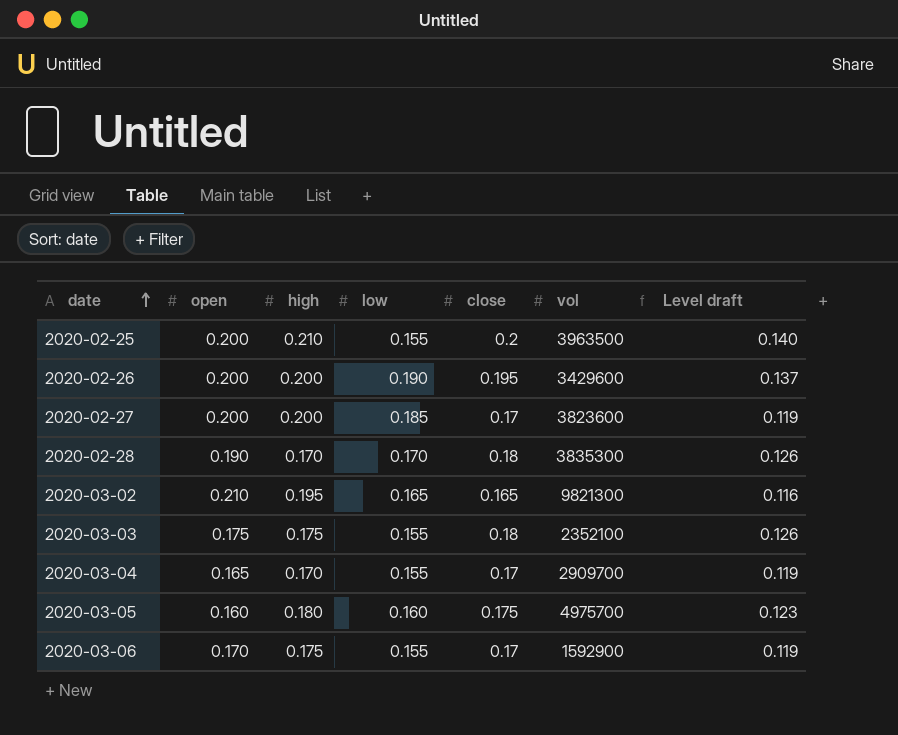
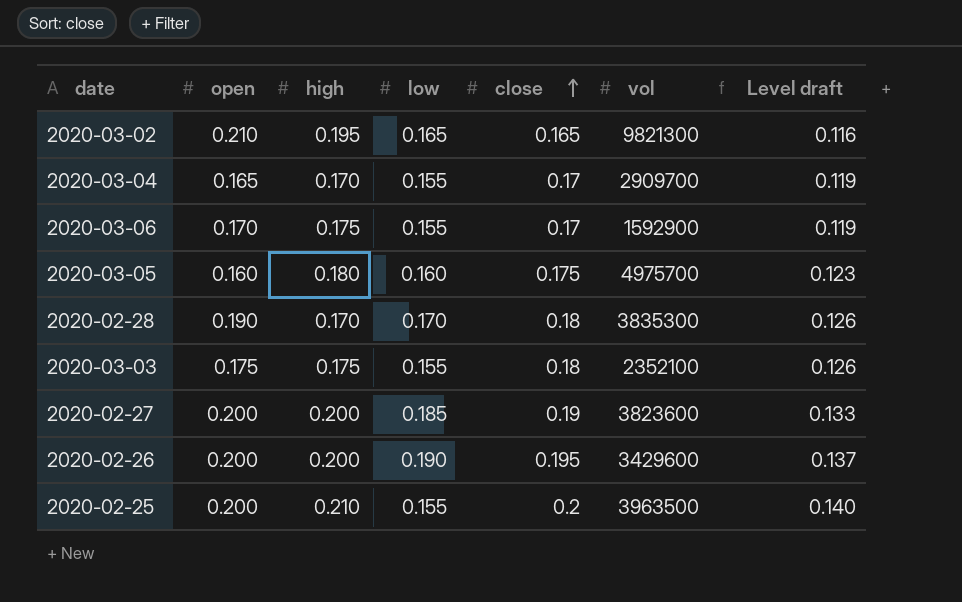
row order: date ascending -> close ascending
2020-02-27 | close: 0.17 -> 0.19
2020-02-27 | Level draft: 0.119 -> 0.133

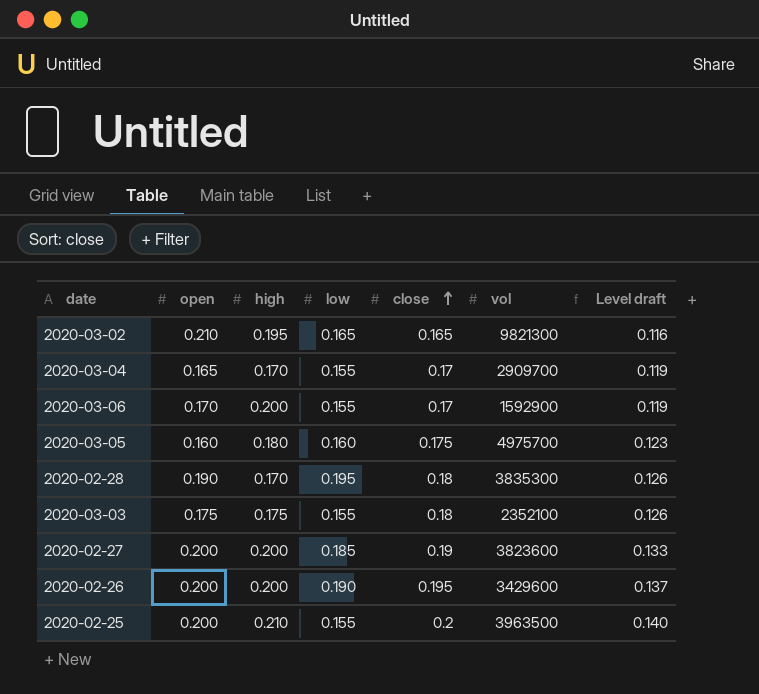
2020-03-06 | high: 0.175 -> 0.200
2020-02-28 | low: 0.170 -> 0.195

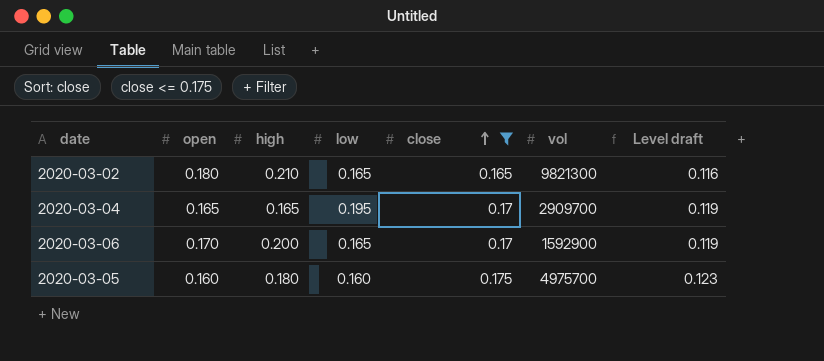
filter: none -> close <= 0.175
2020-03-02 | open: 0.210 -> 0.180
2020-03-02 | high: 0.195 -> 0.210
2020-03-04 | high: 0.170 -> 0.165
2020-03-04 | low: 0.155 -> 0.195
2020-03-06 | low: 0.155 -> 0.165

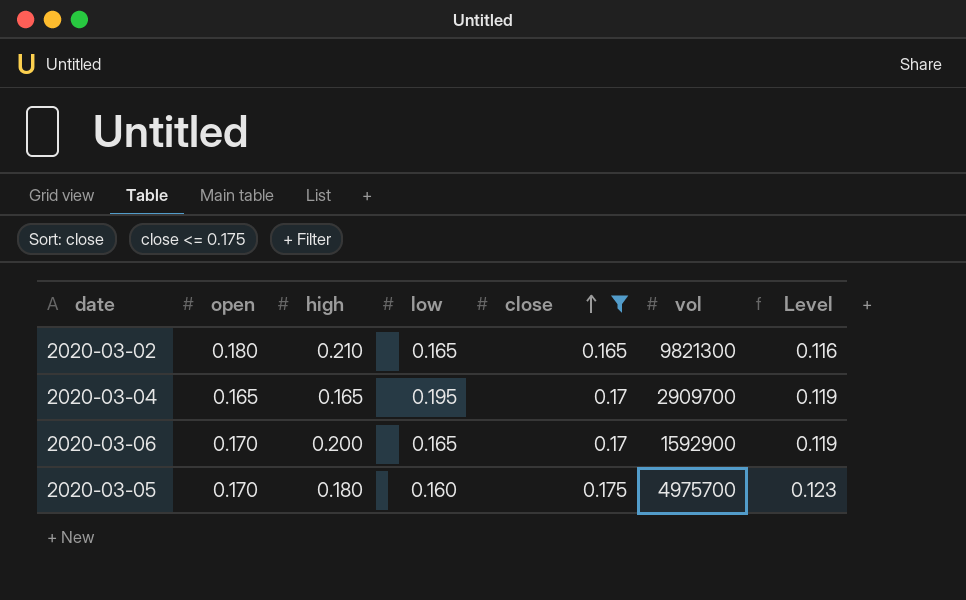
column name: Level draft -> Level
2020-03-05 | open: 0.160 -> 0.170

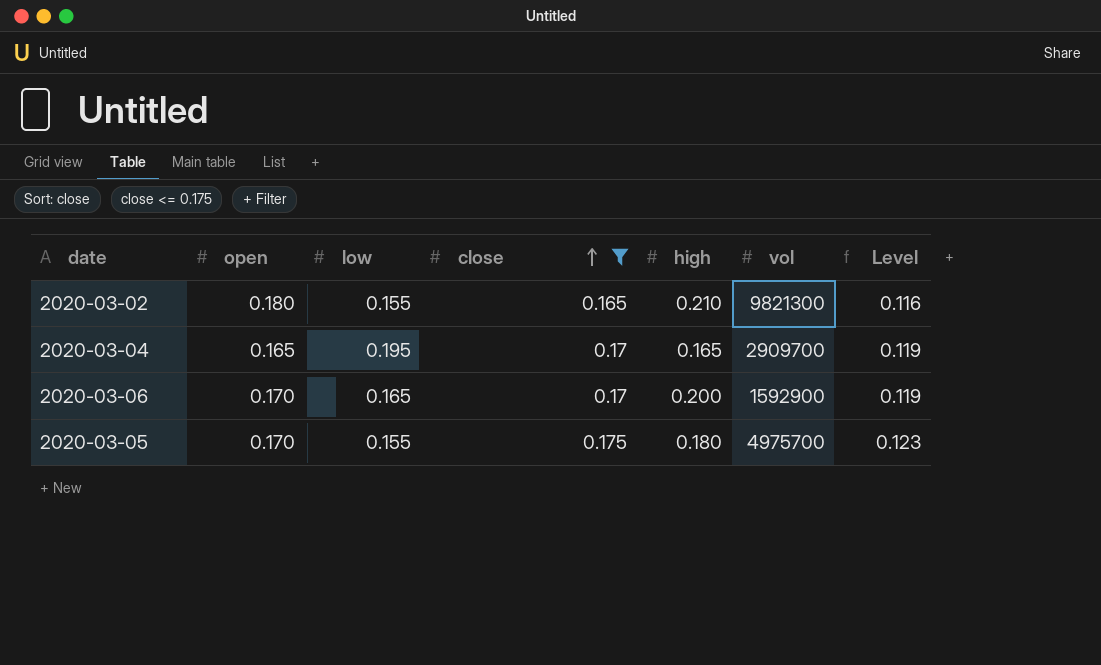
column high | position: 3 -> 5
2020-03-02 | low: 0.165 -> 0.155
2020-03-05 | low: 0.160 -> 0.155

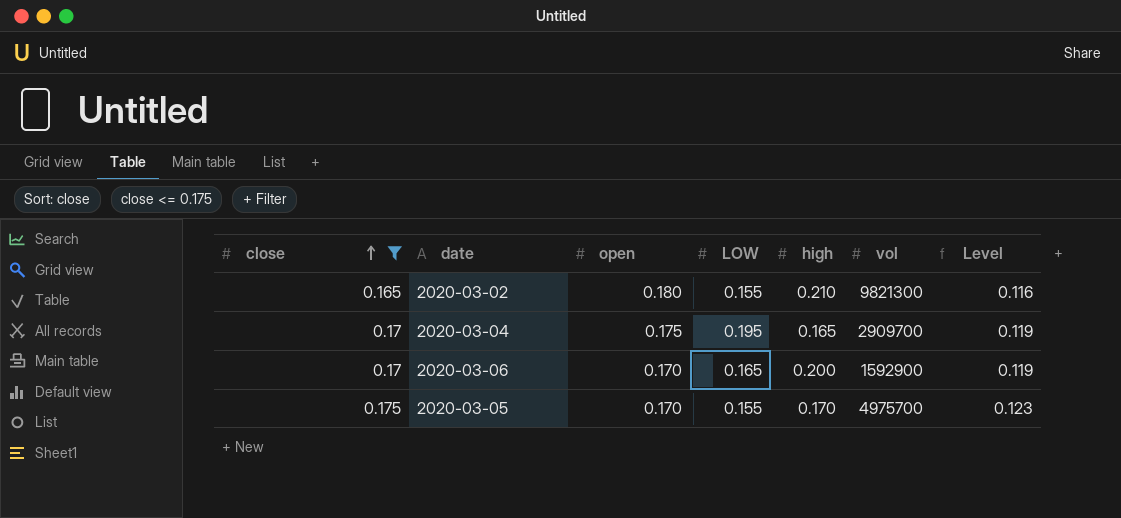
column close | position: 4 -> 1
column name: low -> LOW
2020-03-04 | open: 0.165 -> 0.175
2020-03-05 | high: 0.180 -> 0.170

